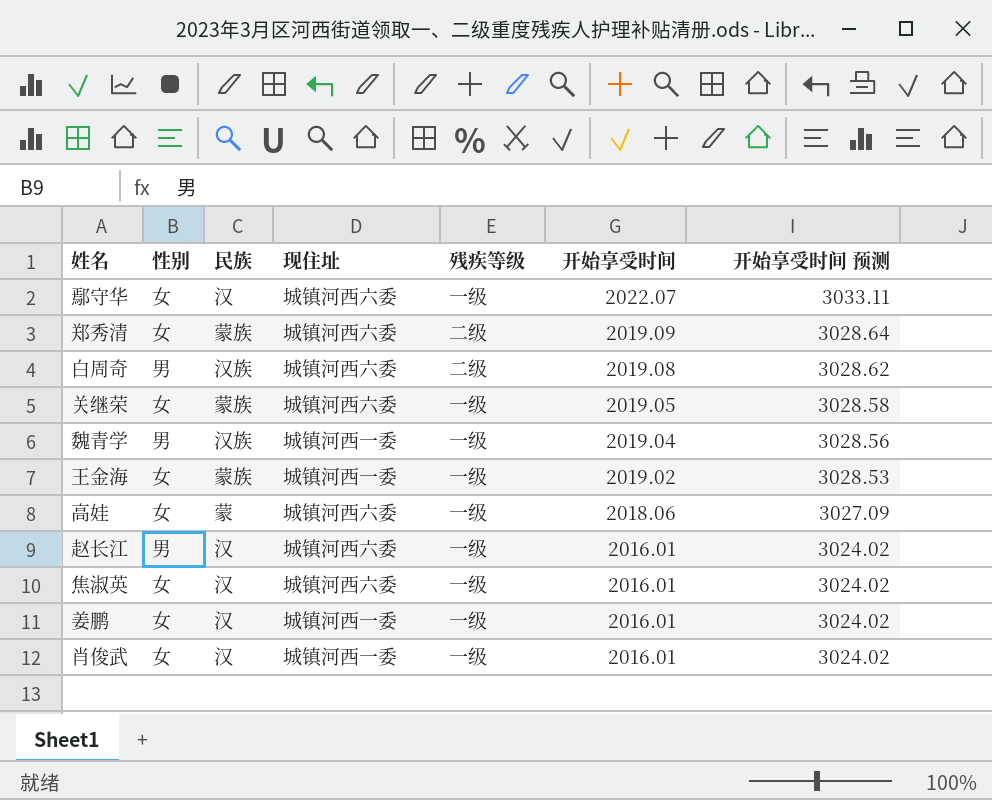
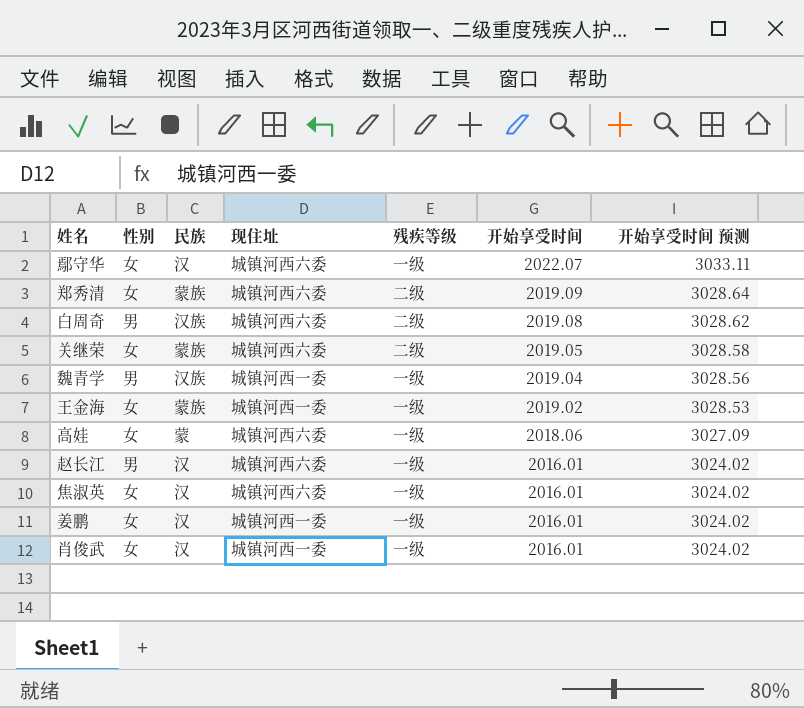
关继荣 | 残疾等级: 一级 -> 二级

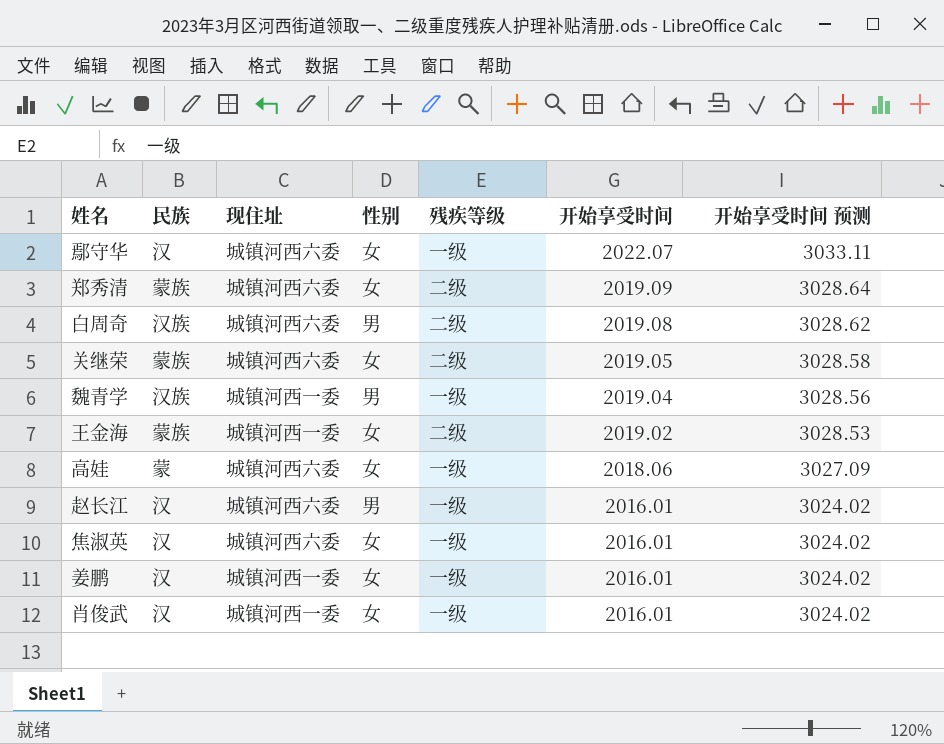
column 性别 | position: 2 -> 4
王金海 | 残疾等级: 一级 -> 二级

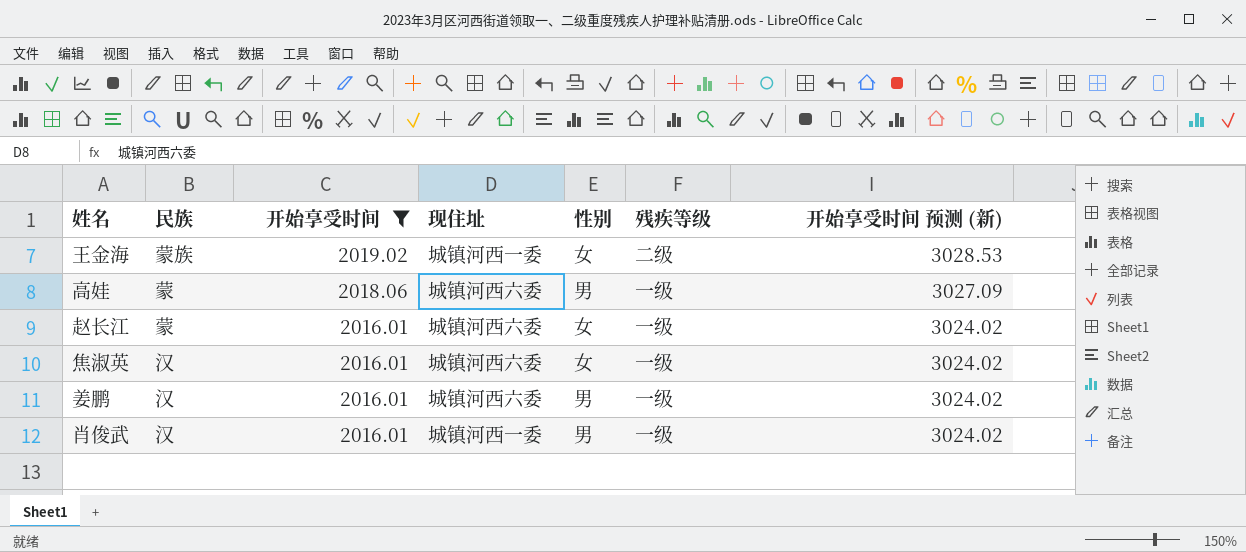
filter: none -> 开始享受时间 <= 2019.02
column 开始享受时间 | position: 6 -> 3
column name: 开始享受时间 预测 -> 开始享受时间 预测 (新)
高娃 | 性别: 女 -> 男
赵长江 | 民族: 汉 -> 蒙
赵长江 | 性别: 男 -> 女
姜鹏 | 现住址: 城镇河西一委 -> 城镇河西六委
姜鹏 | 性别: 女 -> 男
肖俊武 | 性别: 女 -> 男

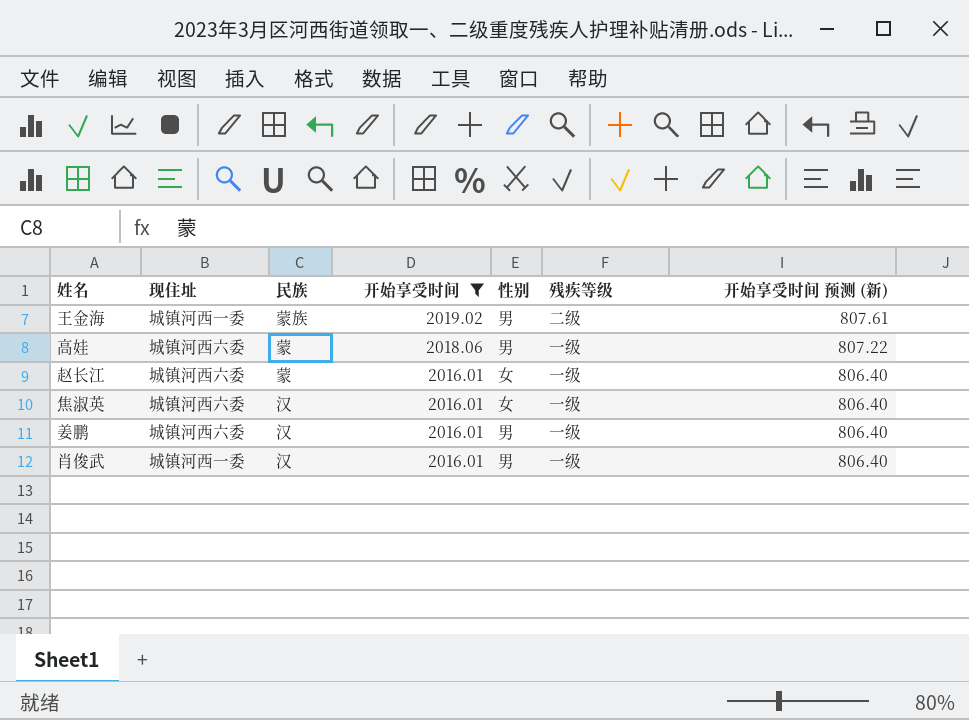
column 现住址 | position: 4 -> 2
column 开始享受时间 预测 (新) | formula: [开始享受时间] * 1.5 -> [开始享受时间] * 0.4
王金海 | 性别: 女 -> 男

